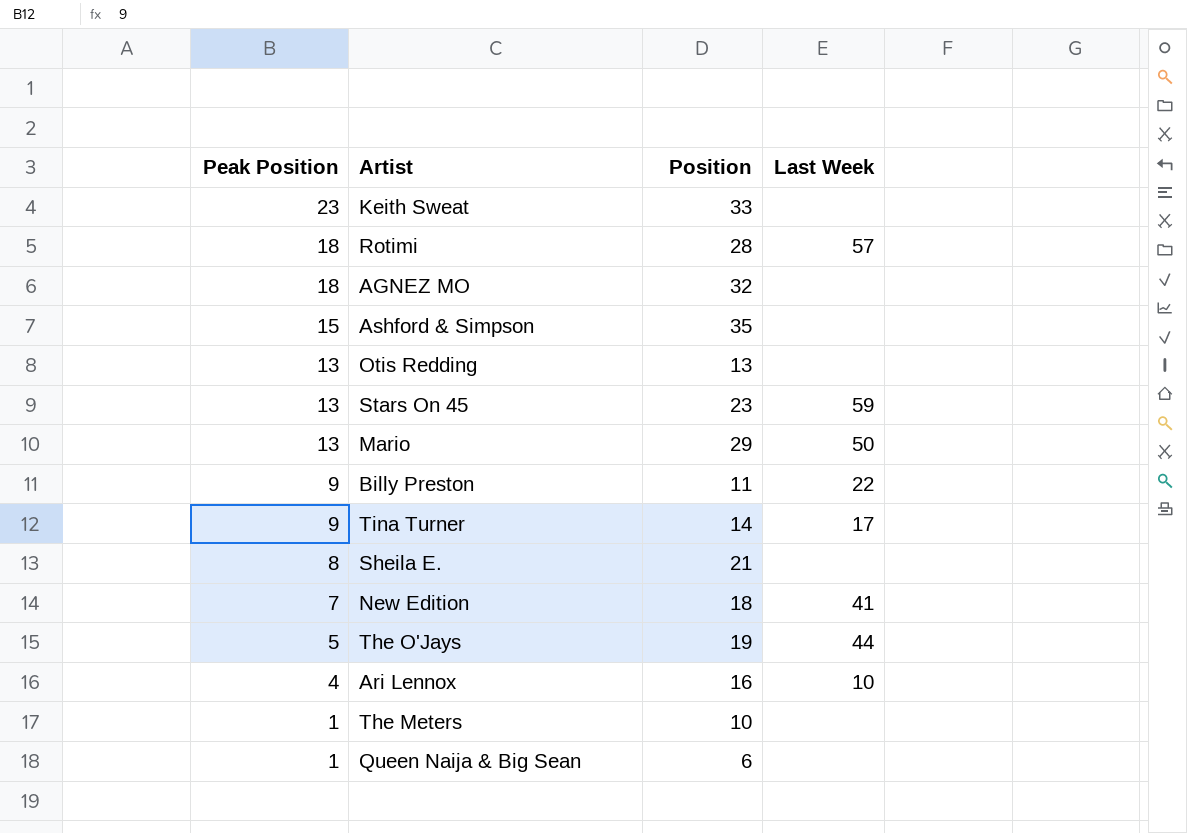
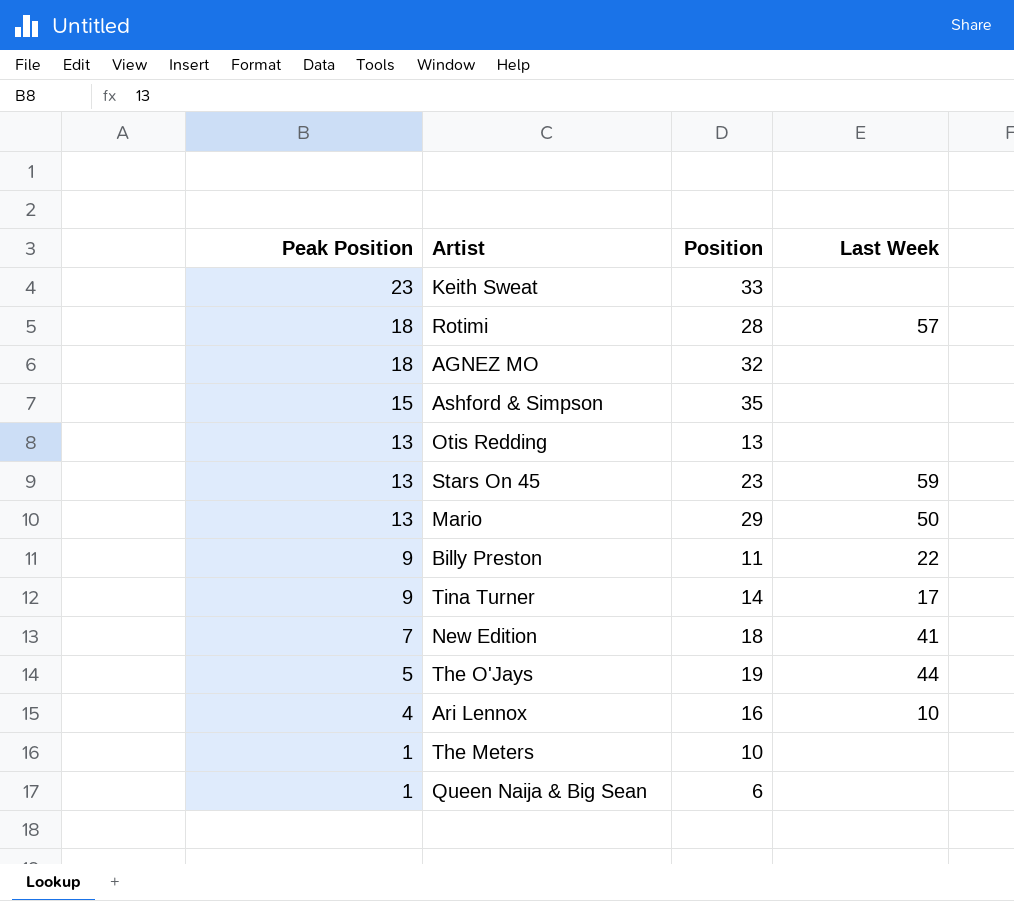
row Sheila E.: 8 | 21 | none -> none

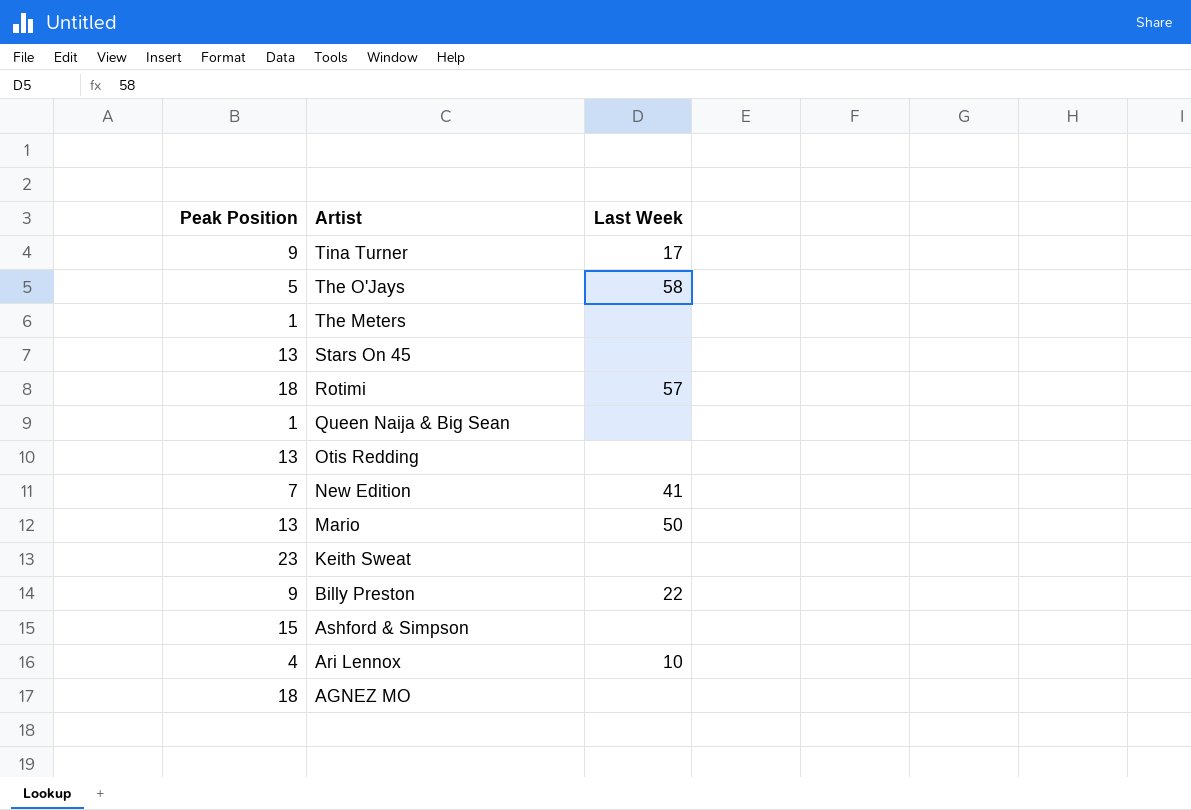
row order: Peak Position descending -> Artist descending
column Position | position: 3 -> none
The O'Jays | Last Week: 44 -> 58
Stars On 45 | Last Week: 59 -> none

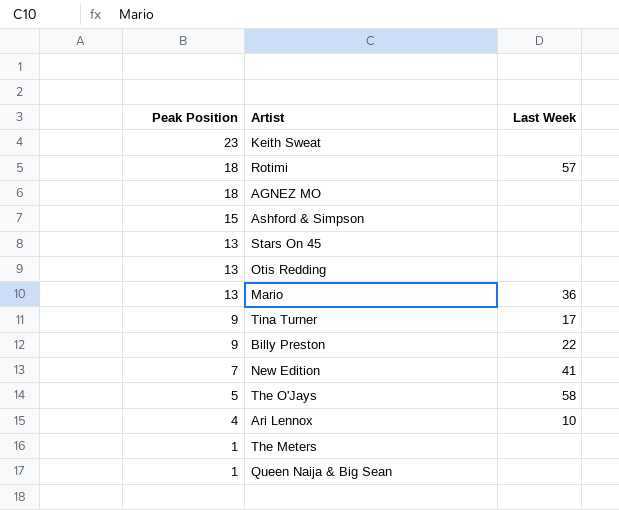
row order: Artist descending -> Peak Position descending
Mario | Last Week: 50 -> 36

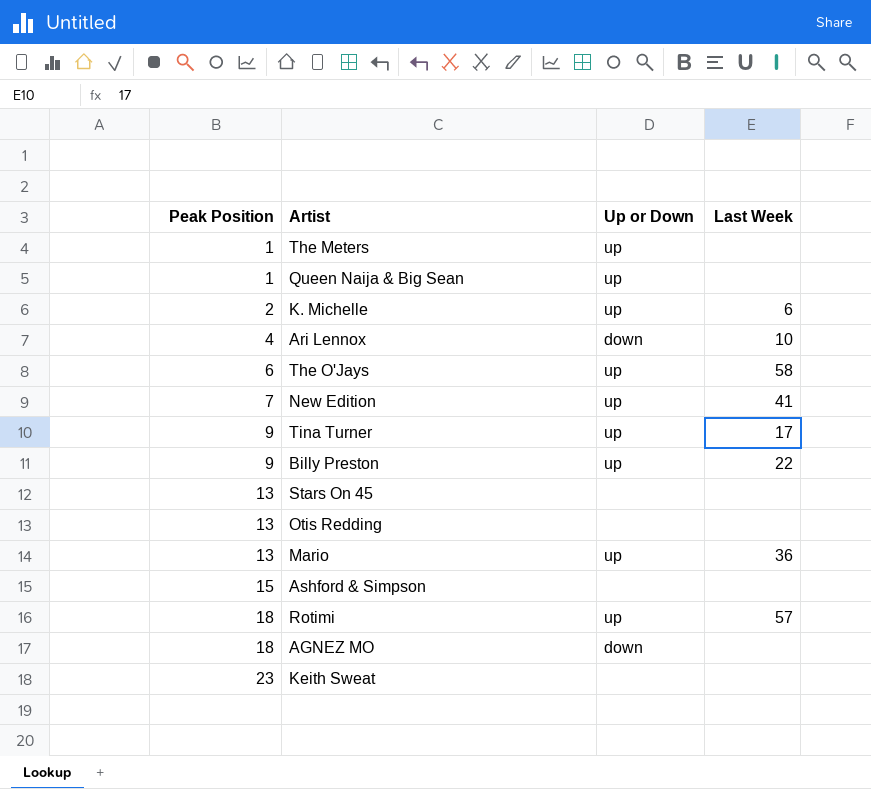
row order: Peak Position descending -> Peak Position ascending
column Up or Down | position: none -> 3
row K. Michelle: none -> 2 | up | 6
The O'Jays | Peak Position: 5 -> 6

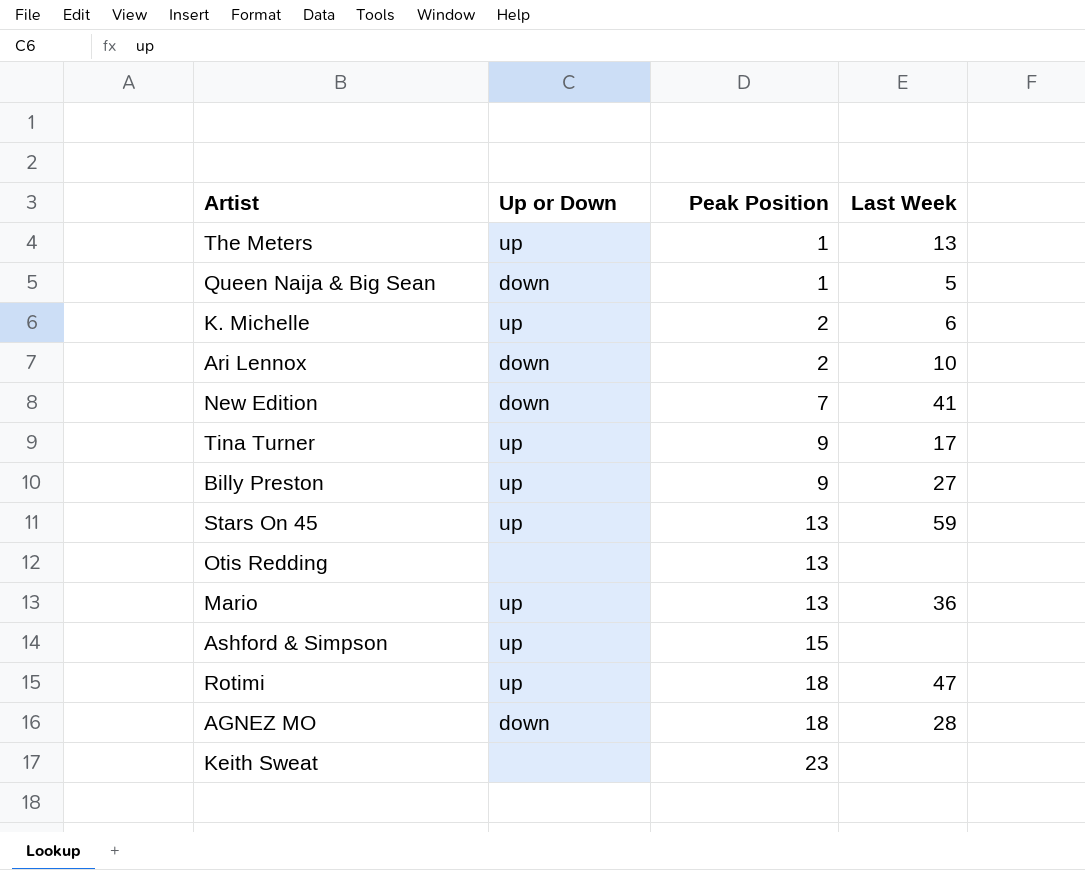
column Peak Position | position: 1 -> 3
row The O'Jays: 6 | up | 58 -> none
The Meters | Last Week: none -> 13
Queen Naija & Big Sean | Up or Down: up -> down
Queen Naija & Big Sean | Last Week: none -> 5
Ari Lennox | Peak Position: 4 -> 2
New Edition | Up or Down: up -> down
Billy Preston | Last Week: 22 -> 27
Stars On 45 | Up or Down: none -> up
Stars On 45 | Last Week: none -> 59
Ashford & Simpson | Up or Down: none -> up
Rotimi | Last Week: 57 -> 47
AGNEZ MO | Last Week: none -> 28

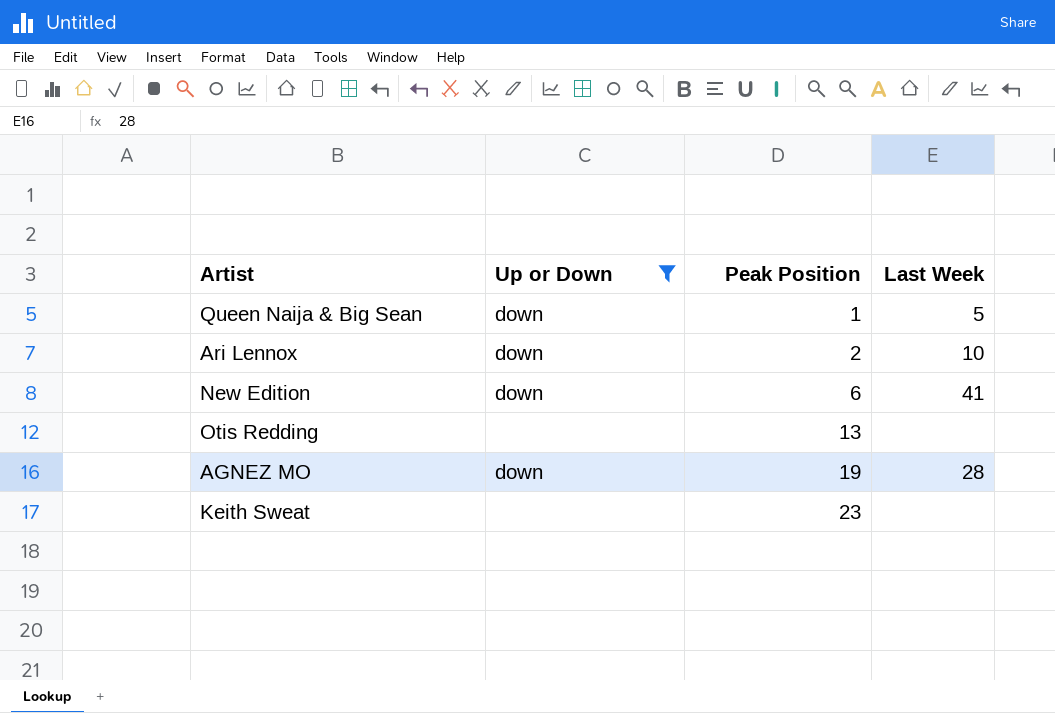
filter: none -> Up or Down != up
New Edition | Peak Position: 7 -> 6
AGNEZ MO | Peak Position: 18 -> 19

